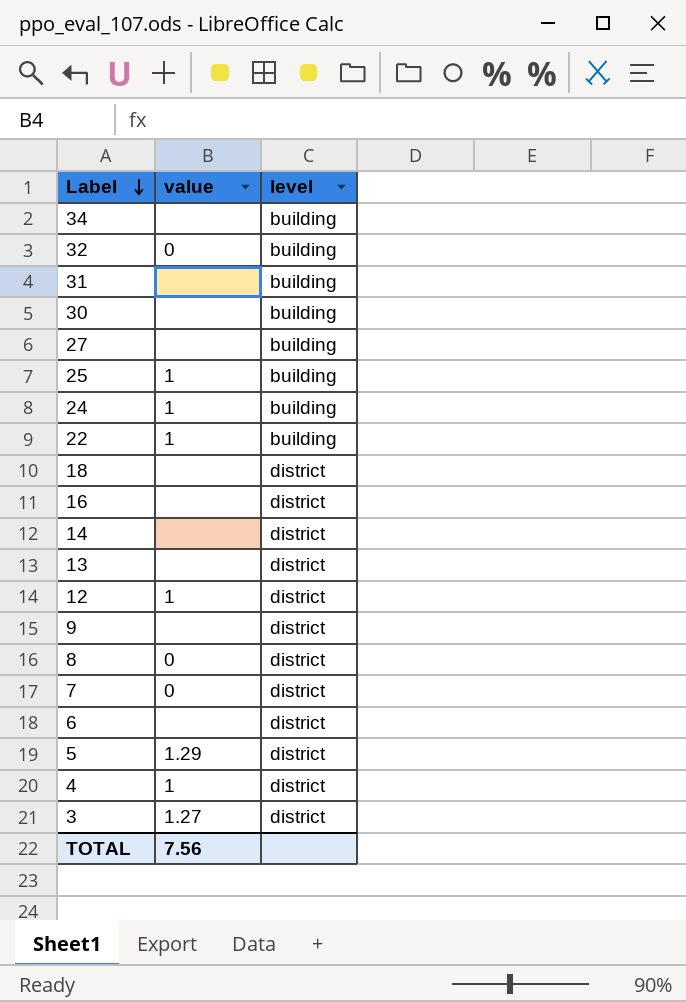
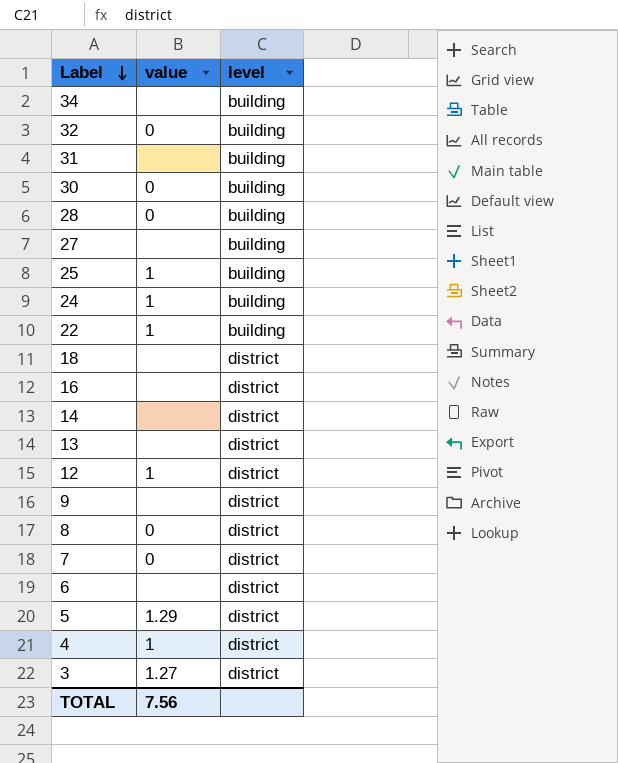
30 | value: none -> 0
row 28: none -> 0 | building

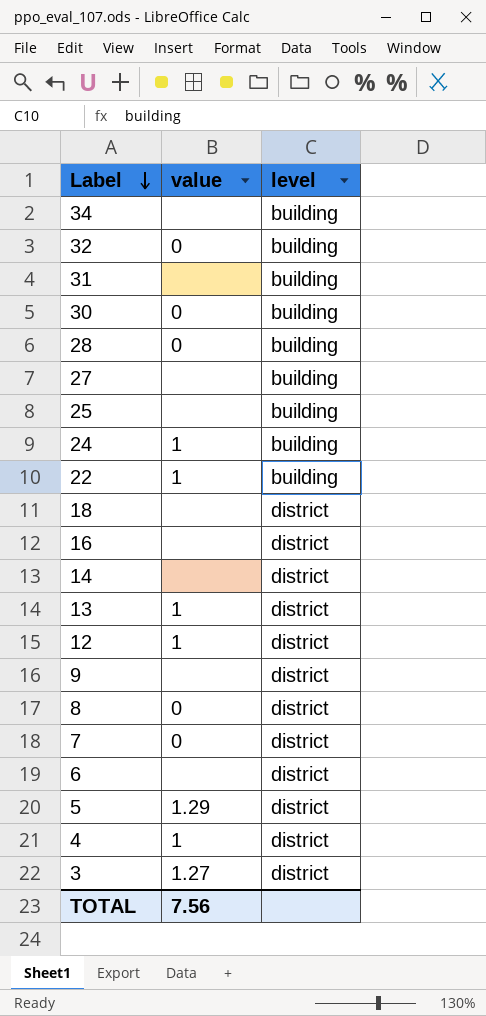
25 | value: 1 -> none
13 | value: none -> 1

